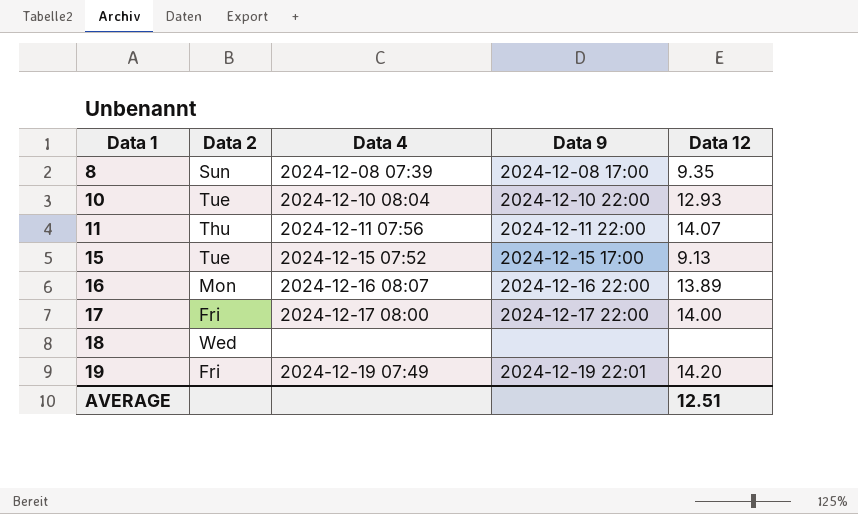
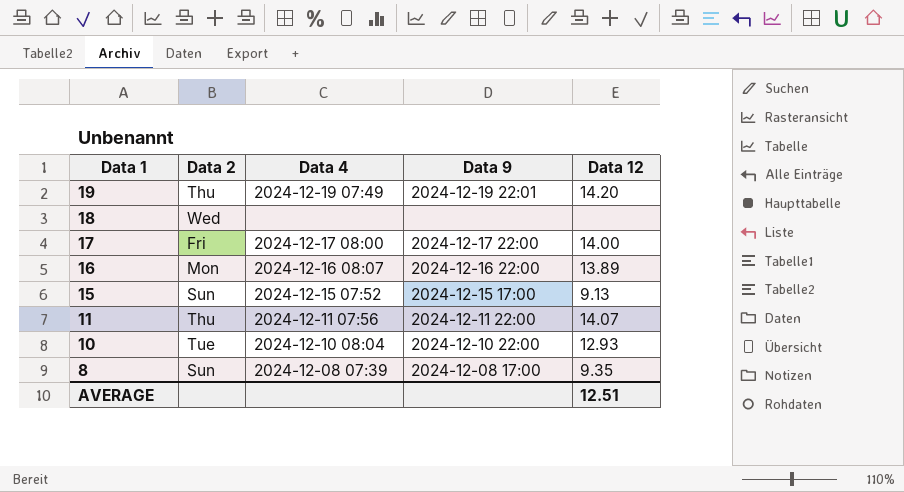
row order: Data 1 ascending -> Data 1 descending
19 | Data 2: Fri -> Thu
15 | Data 2: Tue -> Sun

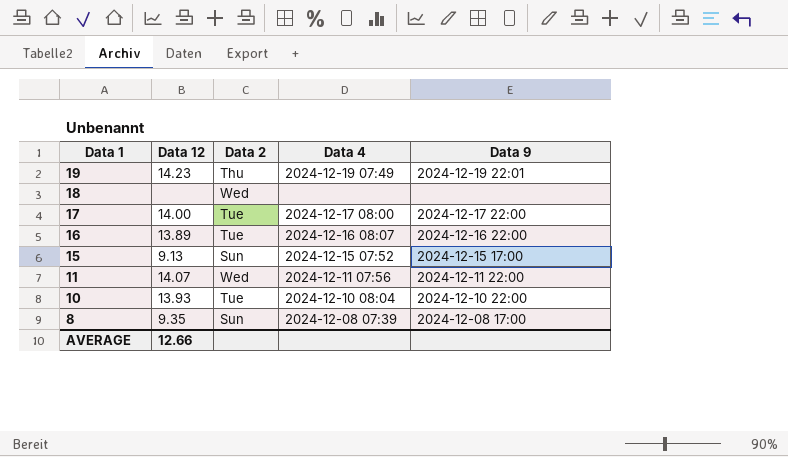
column Data 12 | position: 5 -> 2
19 | Data 12: 14.20 -> 14.23
17 | Data 2: Fri -> Tue
16 | Data 2: Mon -> Tue
11 | Data 2: Thu -> Wed
10 | Data 12: 12.93 -> 13.93
AVERAGE | Data 12: 12.51 -> 12.66

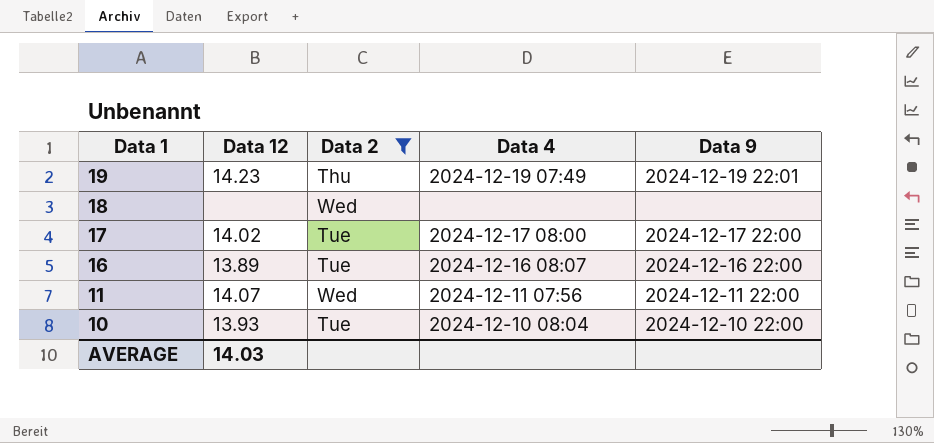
filter: none -> Data 2 != Sun
17 | Data 12: 14.00 -> 14.02
AVERAGE | Data 12: 12.66 -> 14.03

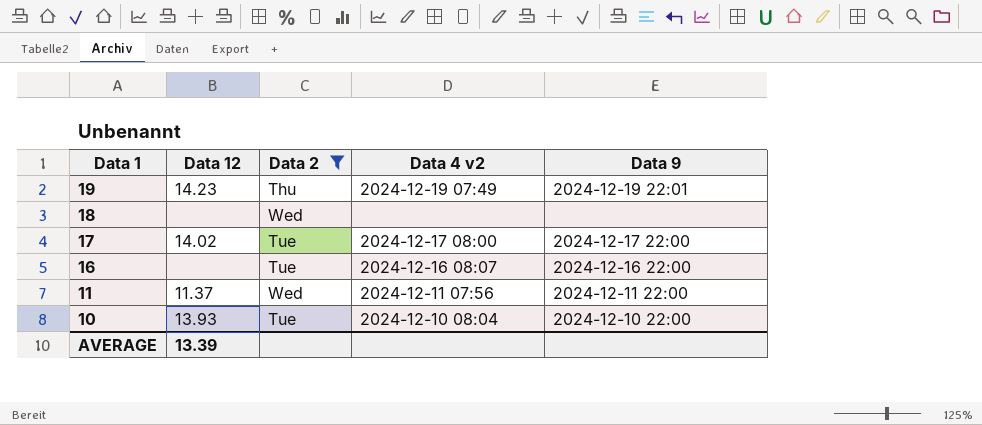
column name: Data 4 -> Data 4 v2
16 | Data 12: 13.89 -> none
11 | Data 12: 14.07 -> 11.37
AVERAGE | Data 12: 14.03 -> 13.39

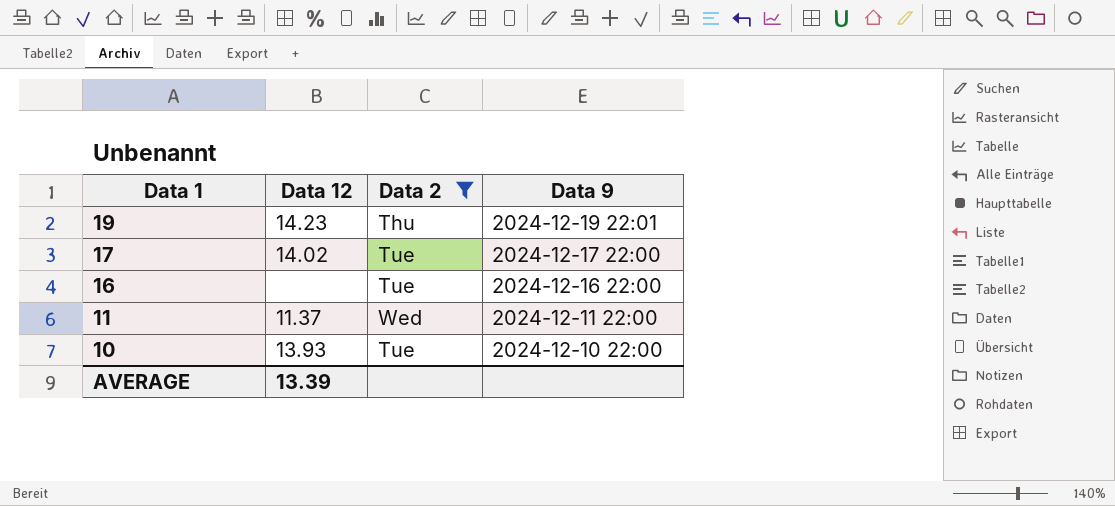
column Data 4 v2 | position: 4 -> none
row 18: none | Wed | none | none -> none

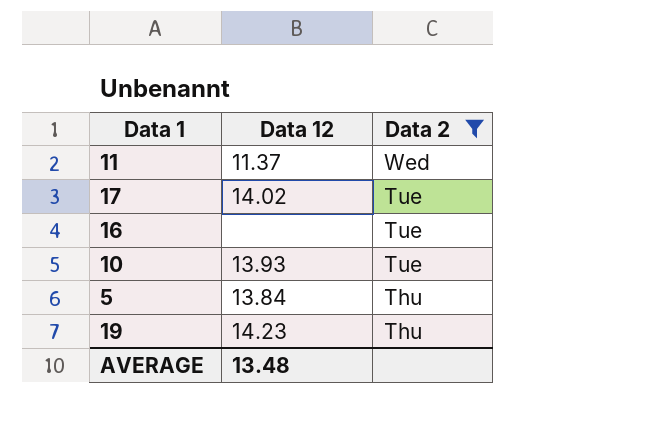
row order: Data 1 descending -> Data 2 descending
column Data 9 | position: 4 -> none
row 5: none -> 13.84 | Thu
AVERAGE | Data 12: 13.39 -> 13.48

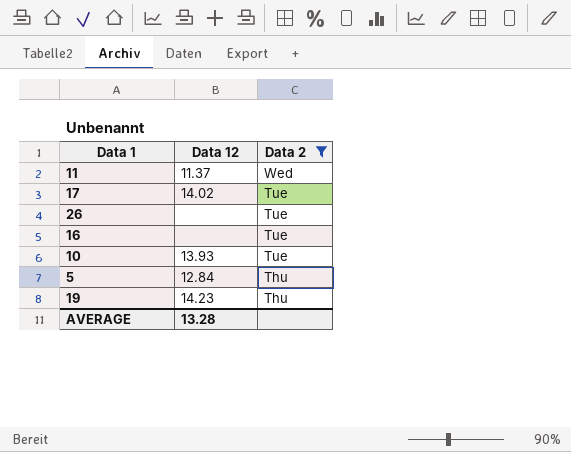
row 26: none -> none | Tue
5 | Data 12: 13.84 -> 12.84
AVERAGE | Data 12: 13.48 -> 13.28

